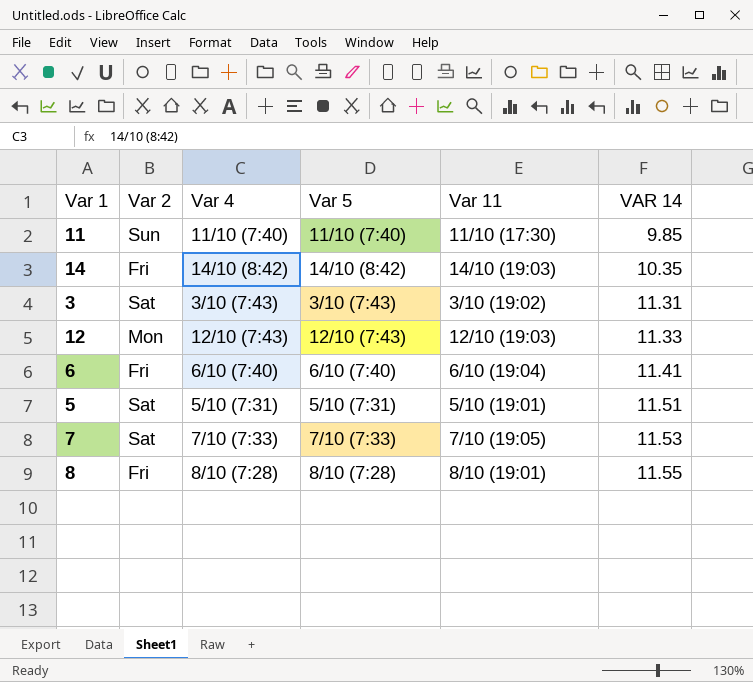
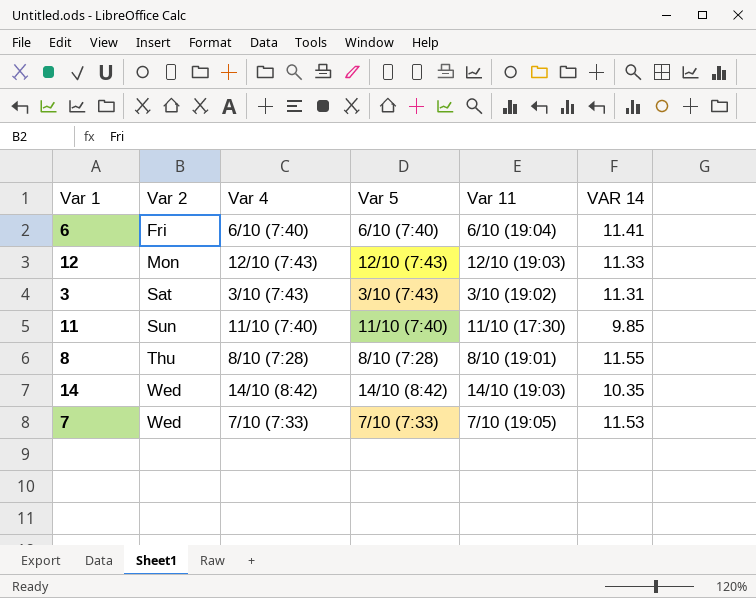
row order: VAR 14 ascending -> Var 2 ascending
row 5: Sat | 5/10 (7:31) | 5/10 (7:31) | 5/10 (19:01) | 11.51 -> none
8 | Var 2: Fri -> Thu
14 | Var 2: Fri -> Wed
7 | Var 2: Sat -> Wed

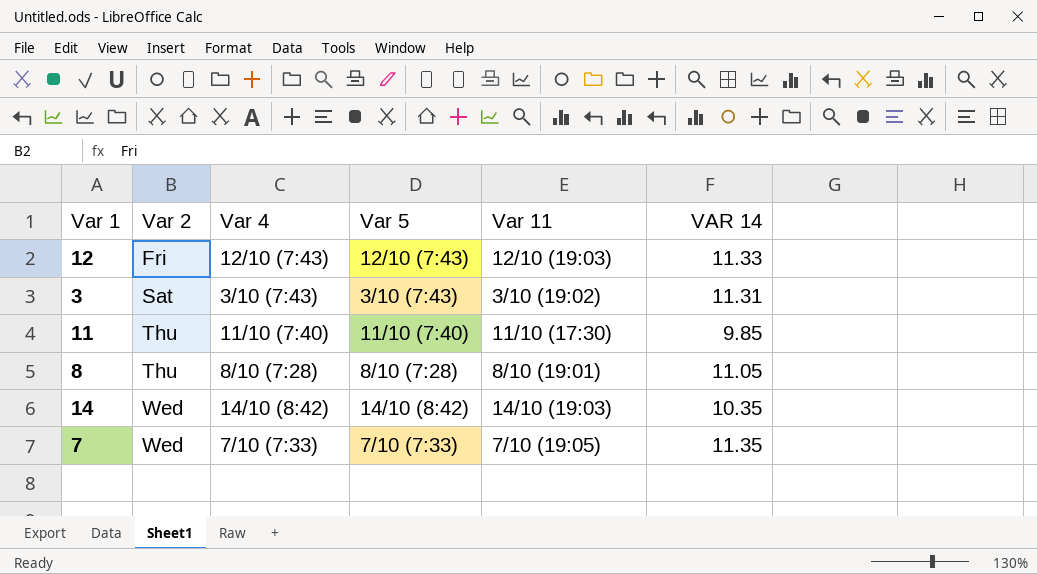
row 6: Fri | 6/10 (7:40) | 6/10 (7:40) | 6/10 (19:04) | 11.41 -> none
12 | Var 2: Mon -> Fri
11 | Var 2: Sun -> Thu
8 | VAR 14: 11.55 -> 11.05
7 | VAR 14: 11.53 -> 11.35

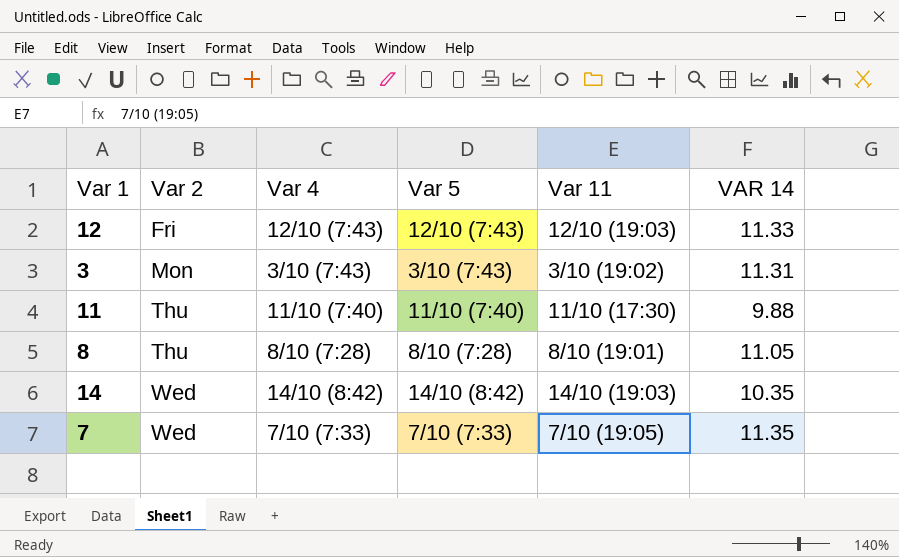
3 | Var 2: Sat -> Mon
11 | VAR 14: 9.85 -> 9.88

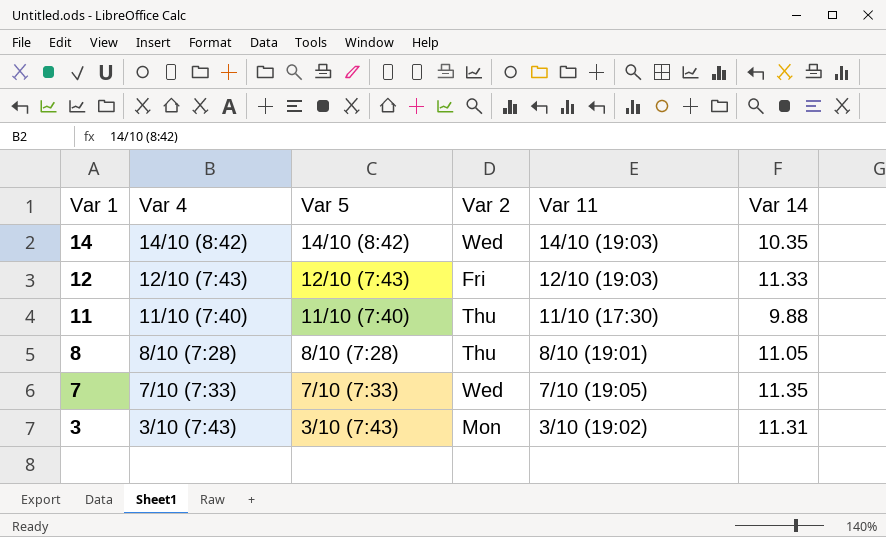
row order: Var 2 ascending -> Var 1 descending
column Var 2 | position: 2 -> 4
column name: VAR 14 -> Var 14

